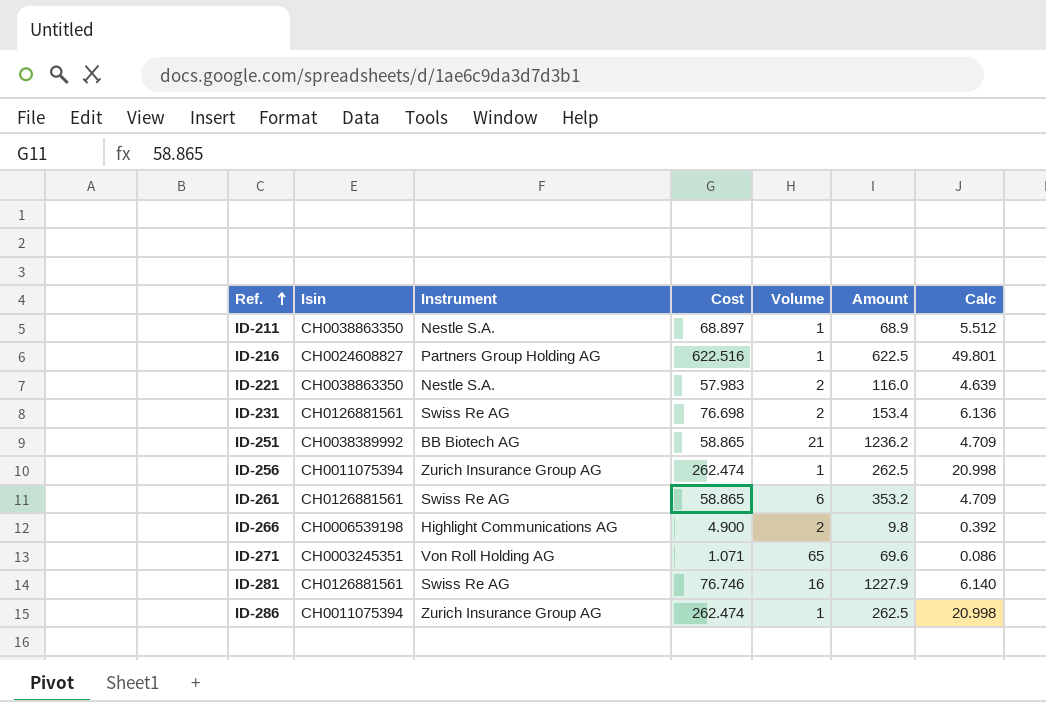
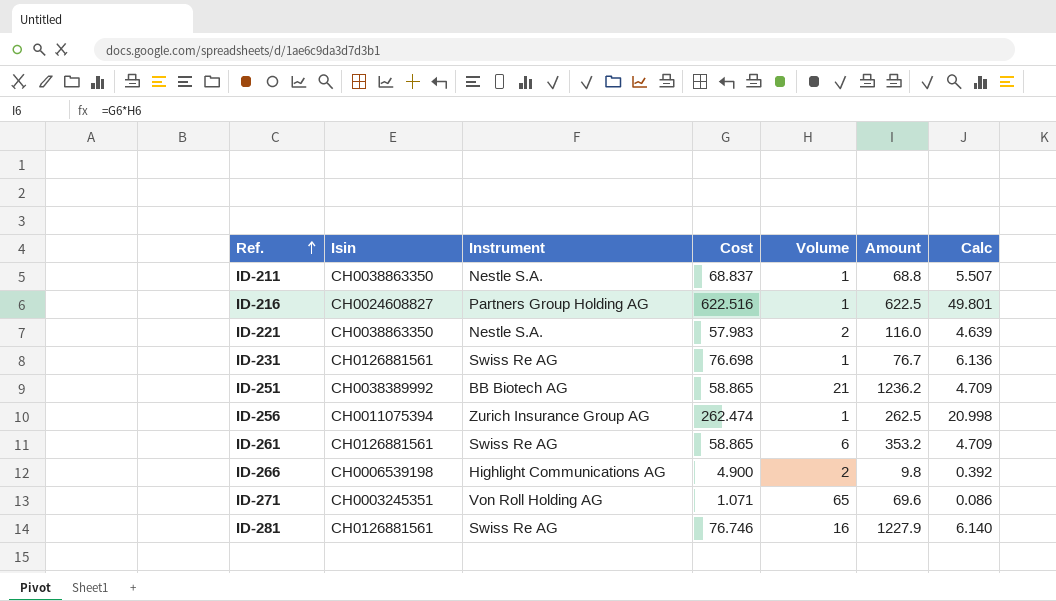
row ID-286: CH0011075394 | Zurich Insurance Group AG | 262.474 | 1 | 262.5 | 20.998 -> none
ID-211 | Cost: 68.897 -> 68.837
ID-211 | Amount: 68.9 -> 68.8
ID-211 | Calc: 5.512 -> 5.507
ID-231 | Volume: 2 -> 1
ID-231 | Amount: 153.4 -> 76.7

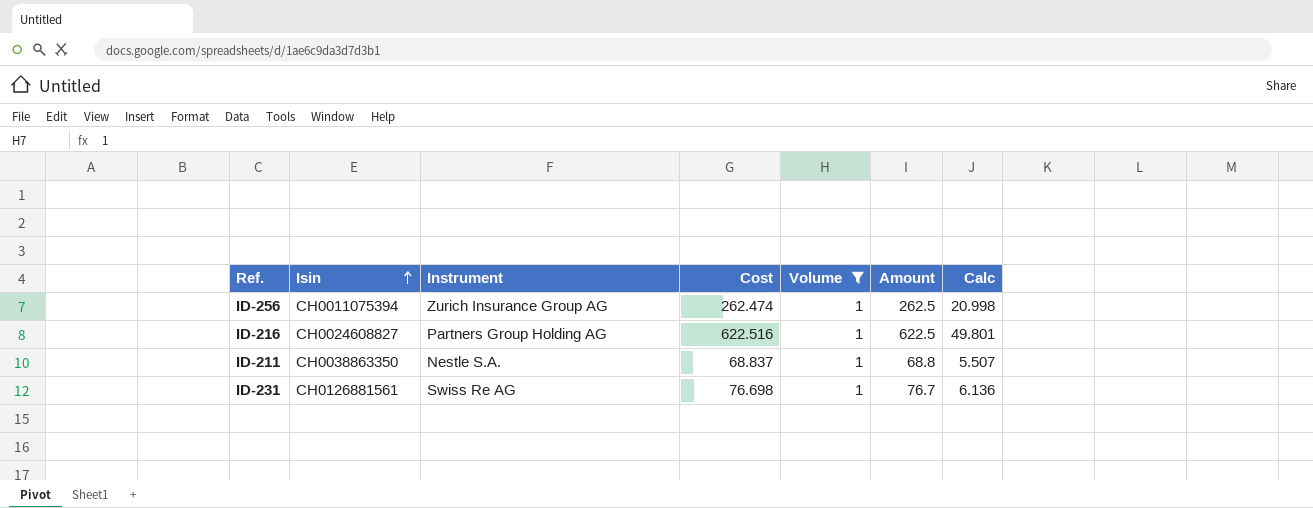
filter: none -> Volume = 1
row order: Ref. ascending -> Isin ascending

